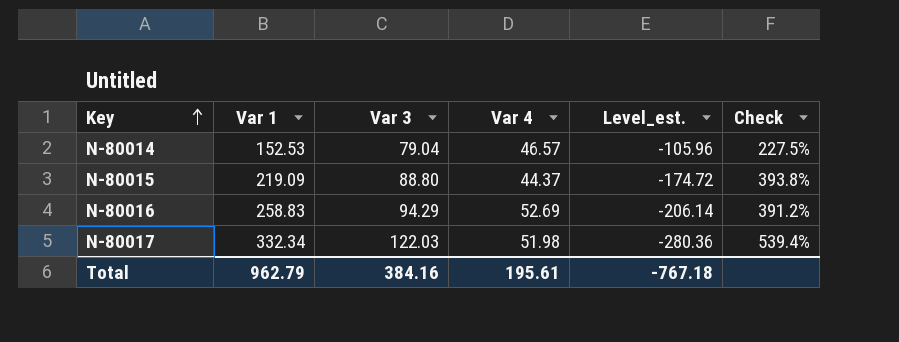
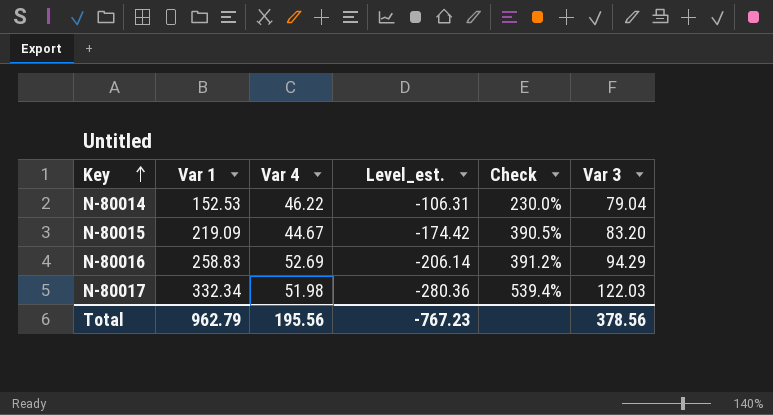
column Var 3 | position: 3 -> 6
N-80014 | Var 4: 46.57 -> 46.22
N-80014 | Level_est.: -105.96 -> -106.31
N-80014 | Check: 227.5% -> 230.0%
N-80015 | Var 4: 44.37 -> 44.67
N-80015 | Level_est.: -174.72 -> -174.42
N-80015 | Check: 393.8% -> 390.5%
N-80015 | Var 3: 88.80 -> 83.20
Total | Var 4: 195.61 -> 195.56
Total | Level_est.: -767.18 -> -767.23
Total | Var 3: 384.16 -> 378.56

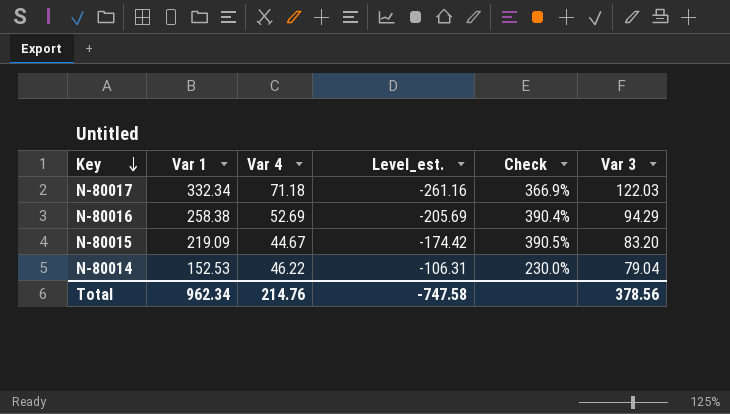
row order: Key ascending -> Key descending
N-80017 | Var 4: 51.98 -> 71.18
N-80017 | Level_est.: -280.36 -> -261.16
N-80017 | Check: 539.4% -> 366.9%
N-80016 | Var 1: 258.83 -> 258.38
N-80016 | Level_est.: -206.14 -> -205.69
N-80016 | Check: 391.2% -> 390.4%
Total | Var 1: 962.79 -> 962.34
Total | Var 4: 195.56 -> 214.76
Total | Level_est.: -767.23 -> -747.58

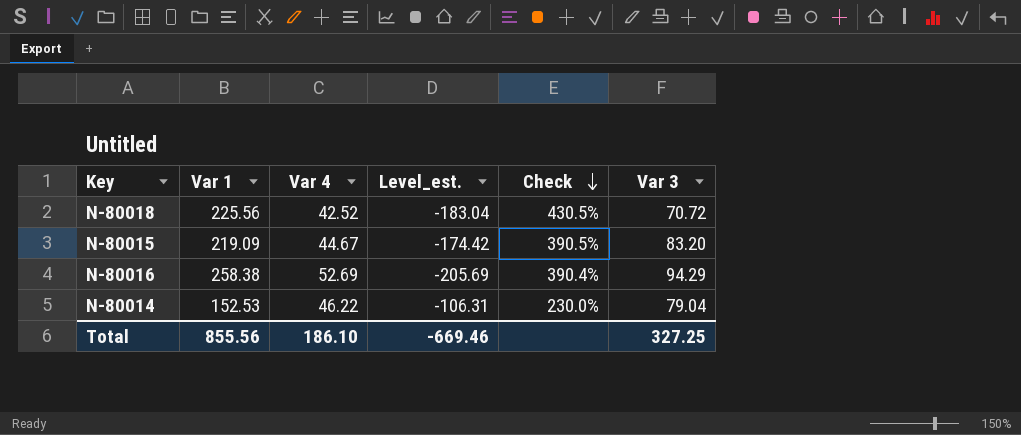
row order: Key descending -> Check descending
row N-80017: 332.34 | 71.18 | -261.16 | 366.9% | 122.03 -> none
row N-80018: none -> 225.56 | 42.52 | -183.04 | 430.5% | 70.72
Total | Var 1: 962.34 -> 855.56
Total | Var 4: 214.76 -> 186.10
Total | Level_est.: -747.58 -> -669.46
Total | Var 3: 378.56 -> 327.25

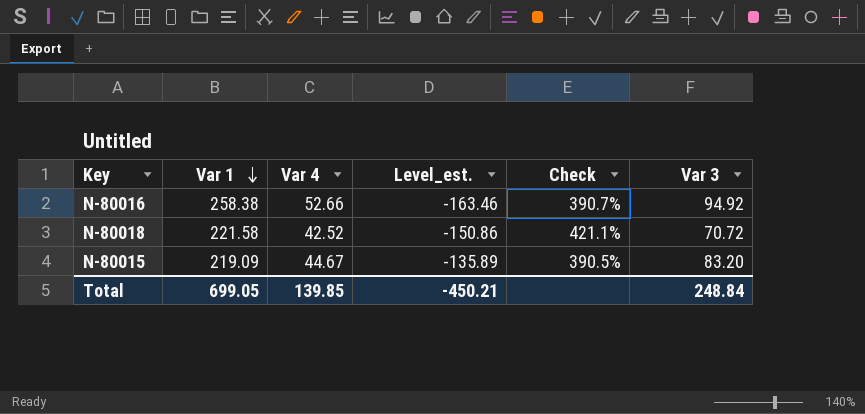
row order: Check descending -> Var 1 descending
column Level_est. | formula: [Var 4] - [Var 1] -> [Var 3] - [Var 1]
row N-80014: 152.53 | 46.22 | -106.31 | 230.0% | 79.04 -> none
N-80016 | Var 4: 52.69 -> 52.66
N-80016 | Check: 390.4% -> 390.7%
N-80016 | Var 3: 94.29 -> 94.92
N-80018 | Var 1: 225.56 -> 221.58
N-80018 | Check: 430.5% -> 421.1%
Total | Var 1: 855.56 -> 699.05
Total | Var 4: 186.10 -> 139.85
Total | Level_est.: -669.46 -> -450.21
Total | Var 3: 327.25 -> 248.84

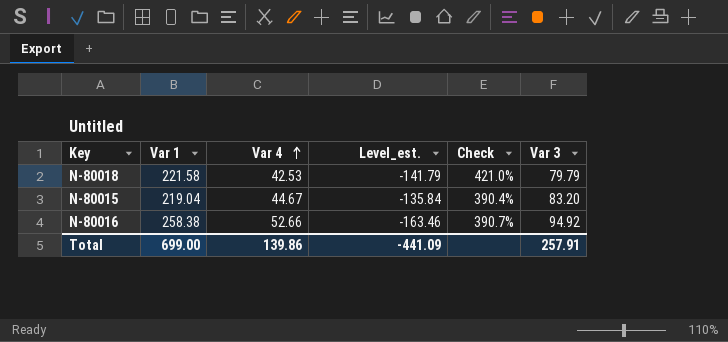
row order: Var 1 descending -> Var 4 ascending
N-80018 | Var 4: 42.52 -> 42.53
N-80018 | Level_est.: -150.86 -> -141.79
N-80018 | Check: 421.1% -> 421.0%
N-80018 | Var 3: 70.72 -> 79.79
N-80015 | Var 1: 219.09 -> 219.04
N-80015 | Level_est.: -135.89 -> -135.84
N-80015 | Check: 390.5% -> 390.4%
Total | Var 1: 699.05 -> 699.00
Total | Var 4: 139.85 -> 139.86
Total | Level_est.: -450.21 -> -441.09
Total | Var 3: 248.84 -> 257.91

